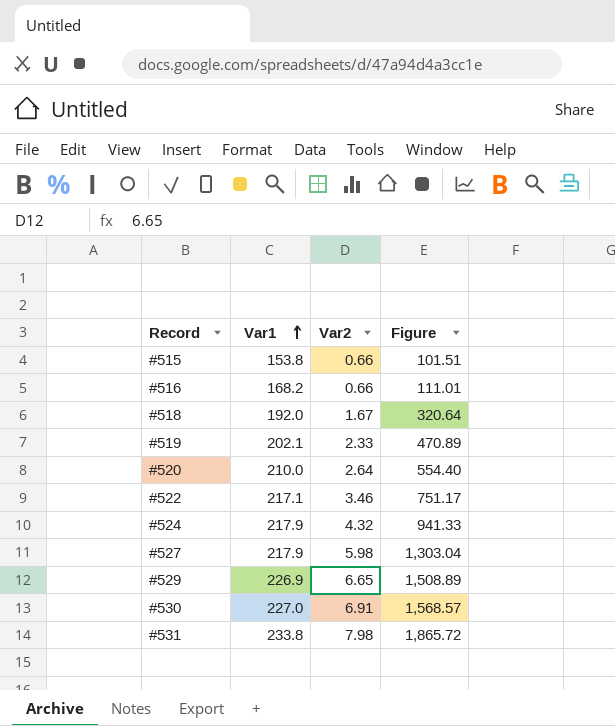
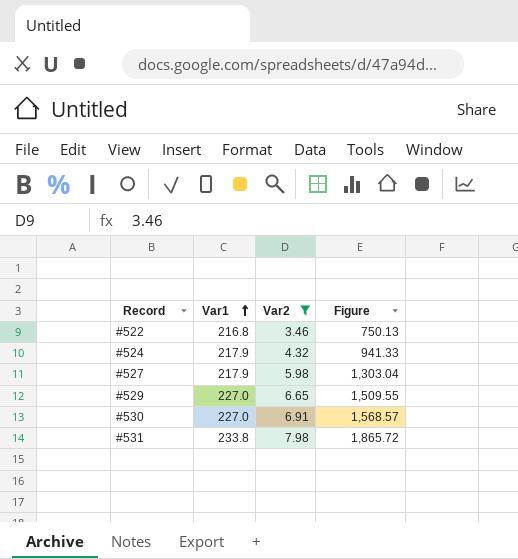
filter: none -> Var2 >= 3.46
#522 | Var1: 217.1 -> 216.8
#522 | Figure: 751.17 -> 750.13
#529 | Var1: 226.9 -> 227.0
#529 | Figure: 1,508.89 -> 1,509.55

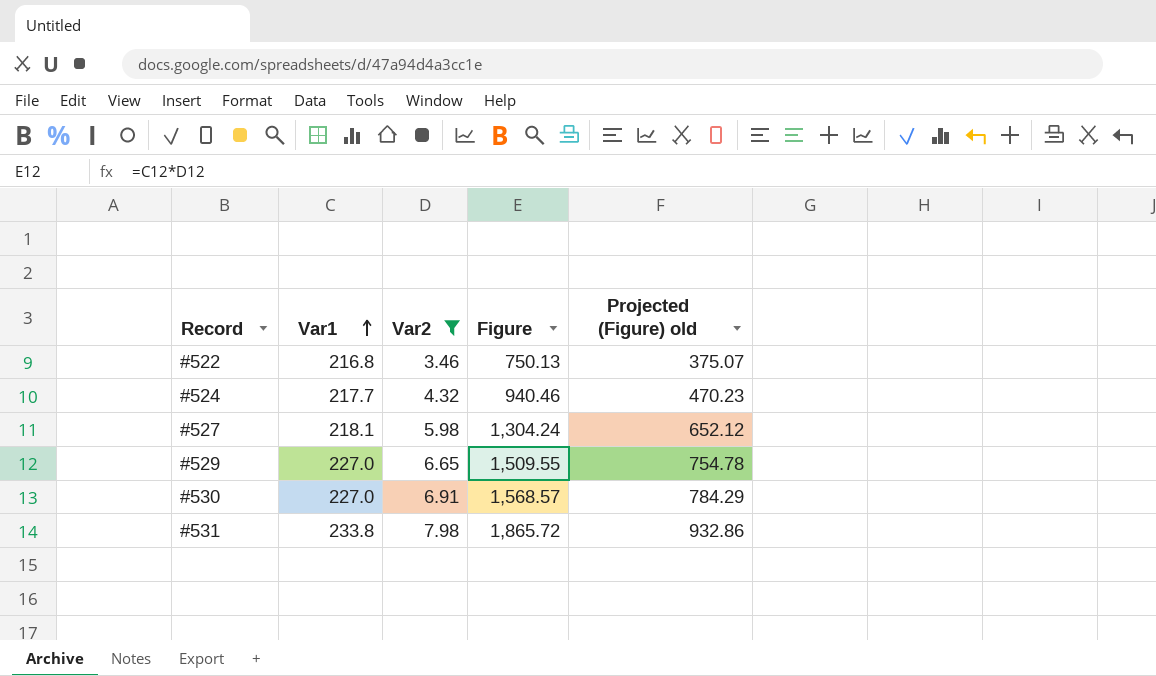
column Projected (Figure) old | formula: none -> [Figure] * 0.5
#524 | Var1: 217.9 -> 217.7
#524 | Figure: 941.33 -> 940.46
#527 | Var1: 217.9 -> 218.1
#527 | Figure: 1,303.04 -> 1,304.24

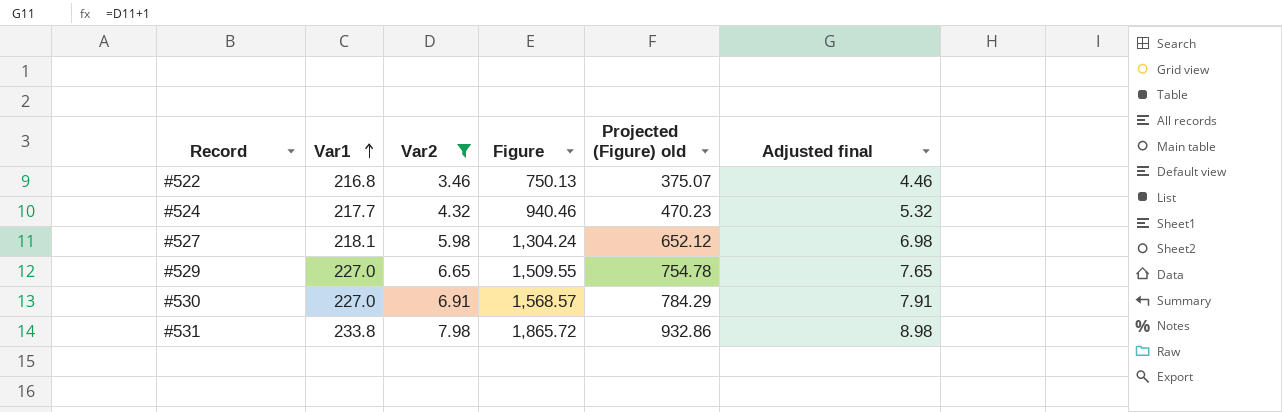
column Adjusted final | formula: none -> [Var2] + 1

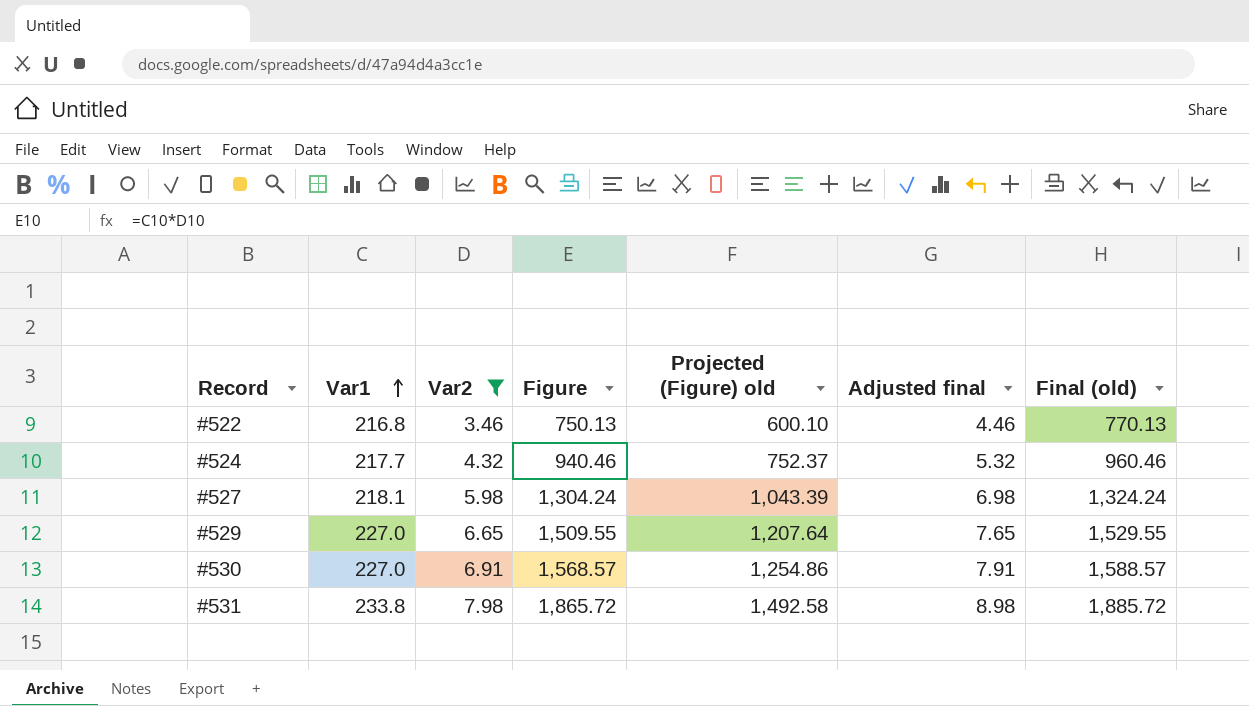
column Projected (Figure) old | formula: [Figure] * 0.5 -> [Figure] * 0.8
column Final (old) | formula: none -> [Figure] + 20

